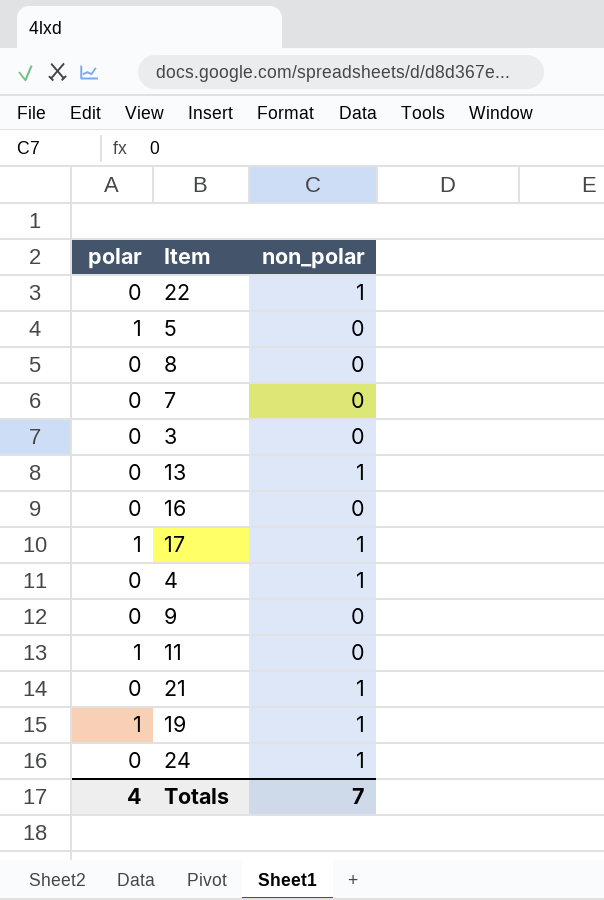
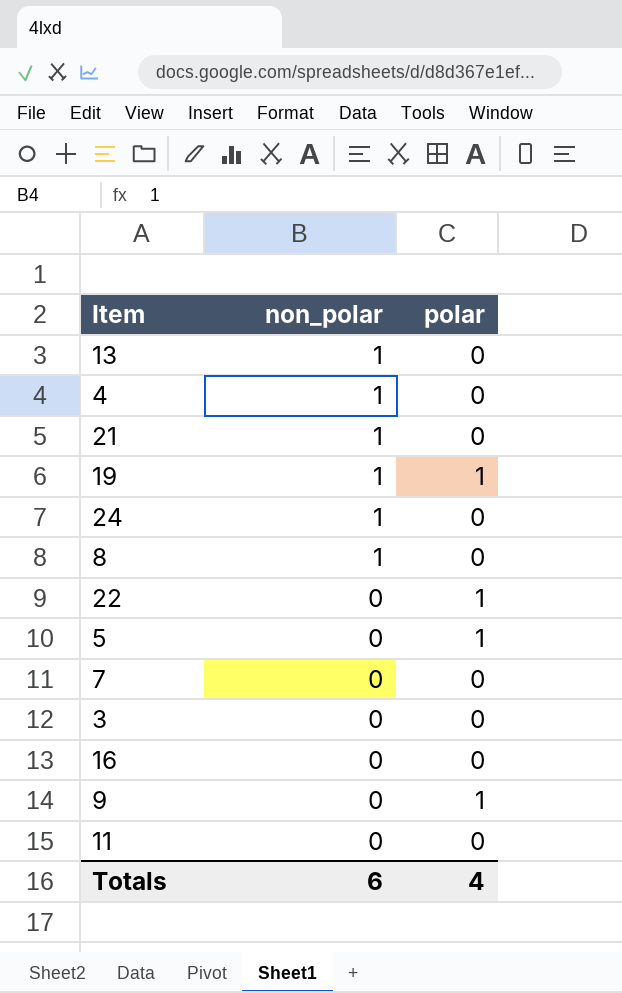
row order: none -> non_polar descending
column polar | position: 1 -> 3
row 17: 1 | 1 -> none
8 | non_polar: 0 -> 1
22 | non_polar: 1 -> 0
22 | polar: 0 -> 1
9 | polar: 0 -> 1
11 | polar: 1 -> 0
Totals | non_polar: 7 -> 6

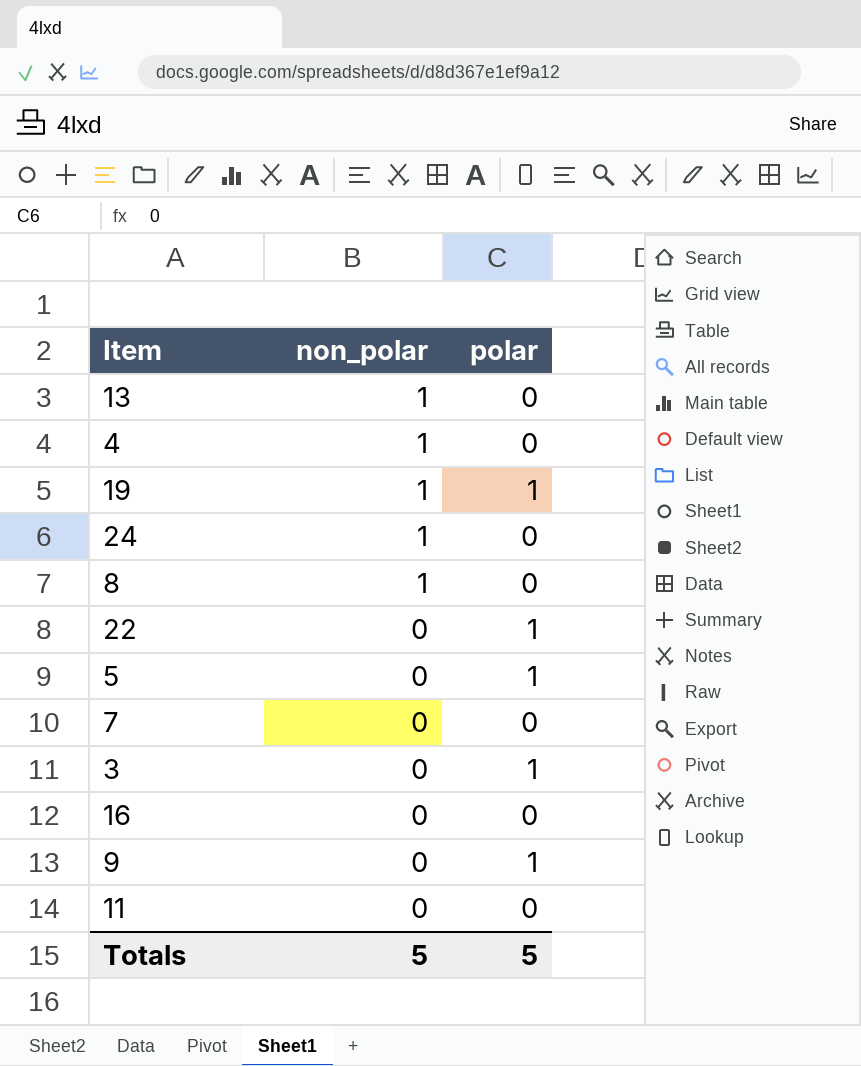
row 21: 1 | 0 -> none
3 | polar: 0 -> 1
Totals | non_polar: 6 -> 5
Totals | polar: 4 -> 5

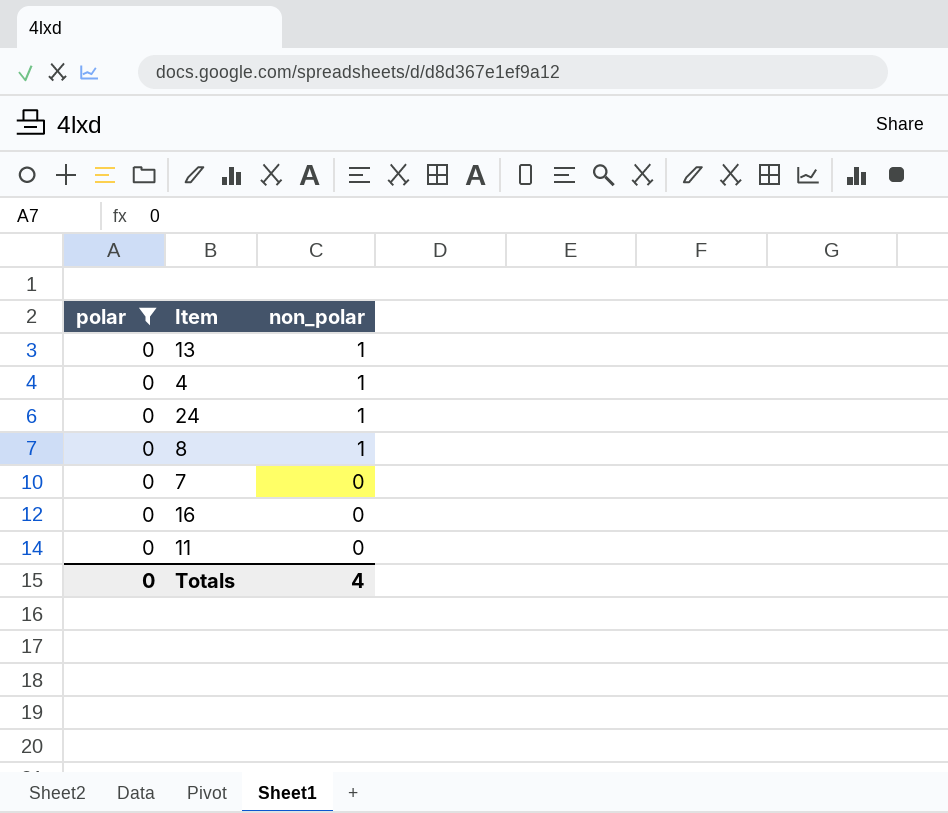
filter: none -> polar = 0
column polar | position: 3 -> 1
Totals | polar: 5 -> 0
Totals | non_polar: 5 -> 4

